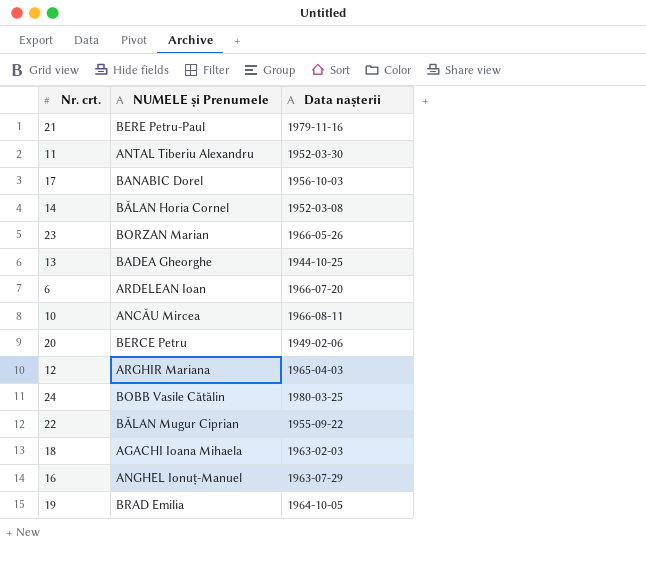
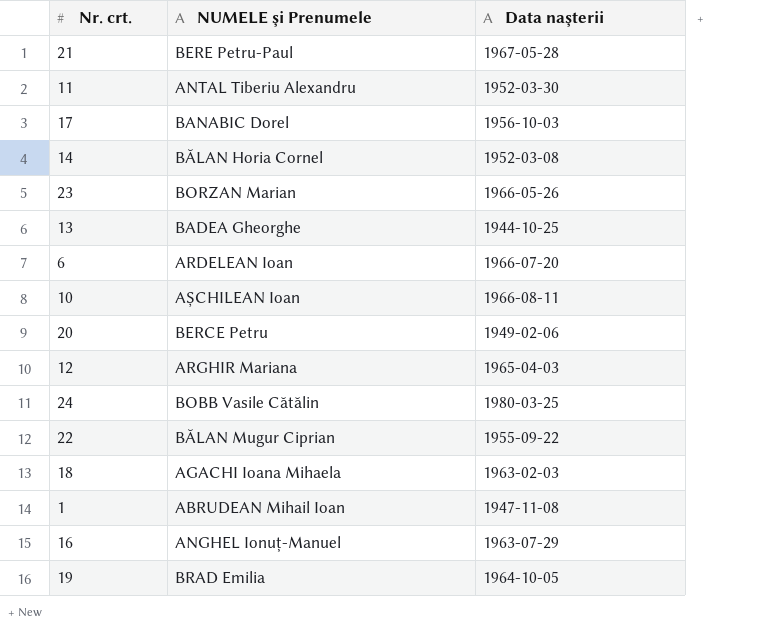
21 | Data nașterii: 1979-11-16 -> 1967-05-28
10 | NUMELE și Prenumele: ANCĂU Mircea -> AȘCHILEAN Ioan
row 1: none -> ABRUDEAN Mihail Ioan | 1947-11-08

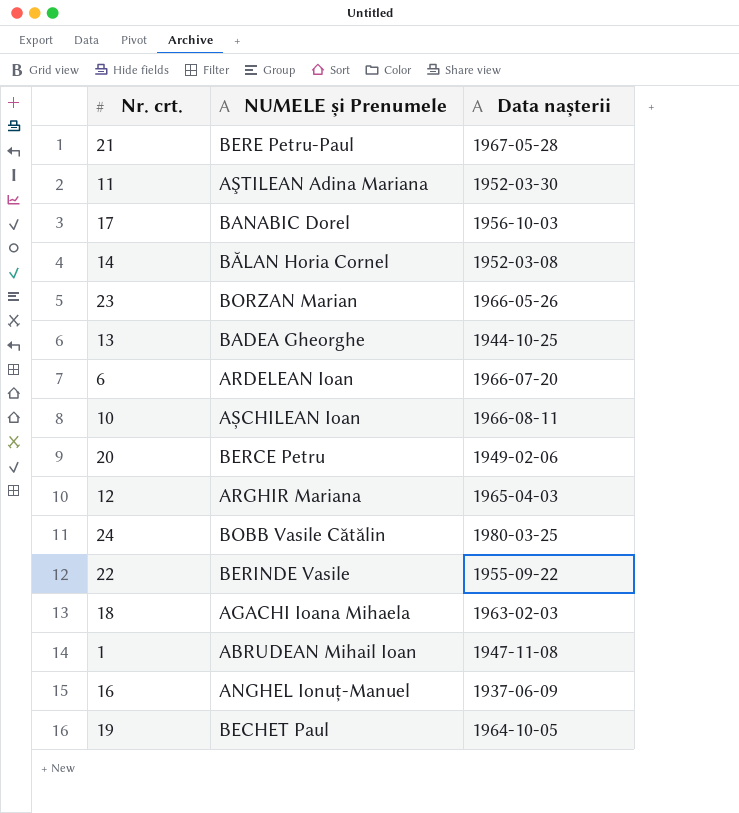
11 | NUMELE și Prenumele: ANTAL Tiberiu Alexandru -> AŞTILEAN Adina Mariana
22 | NUMELE și Prenumele: BĂLAN Mugur Ciprian -> BERINDE Vasile
16 | Data nașterii: 1963-07-29 -> 1937-06-09
19 | NUMELE și Prenumele: BRAD Emilia -> BECHET Paul

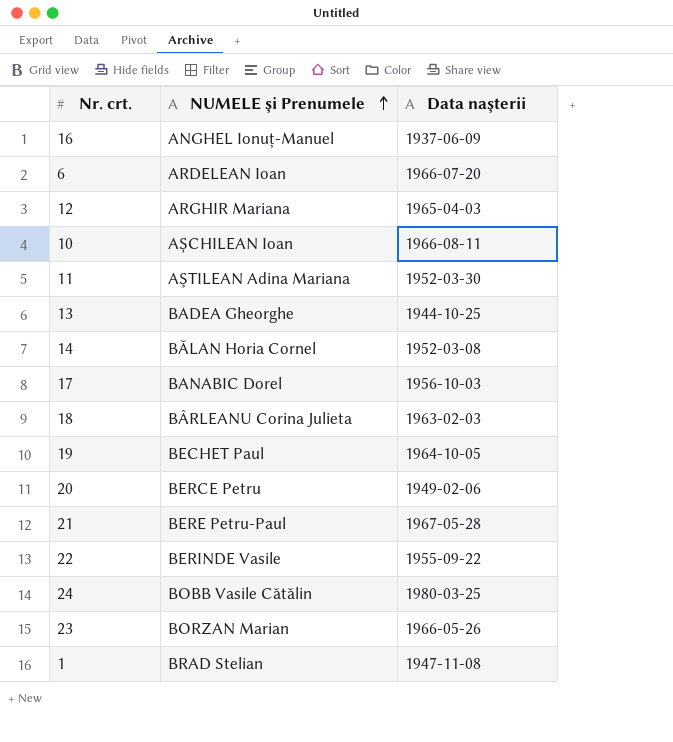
row order: none -> NUMELE și Prenumele ascending
18 | NUMELE și Prenumele: AGACHI Ioana Mihaela -> BÂRLEANU Corina Julieta
1 | NUMELE și Prenumele: ABRUDEAN Mihail Ioan -> BRAD Stelian

